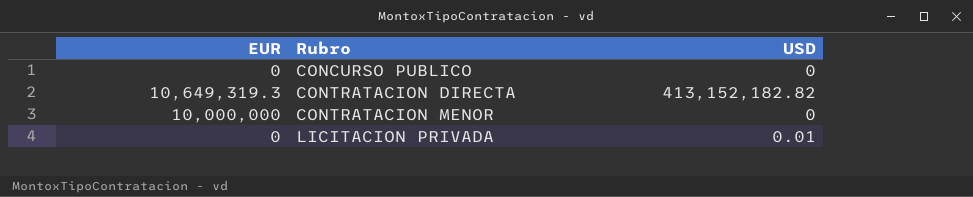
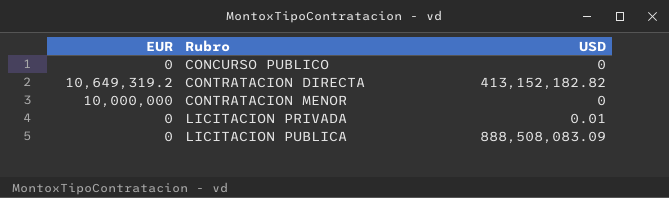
CONTRATACION DIRECTA | EUR: 10,649,319.3 -> 10,649,319.2
row LICITACION PUBLICA: none -> 0 | 888,508,083.09

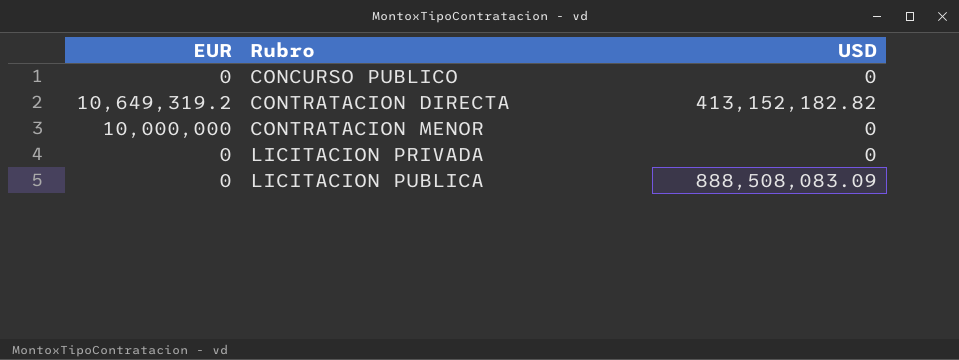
LICITACION PRIVADA | USD: 0.01 -> 0

